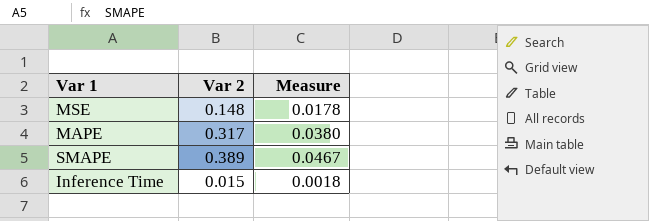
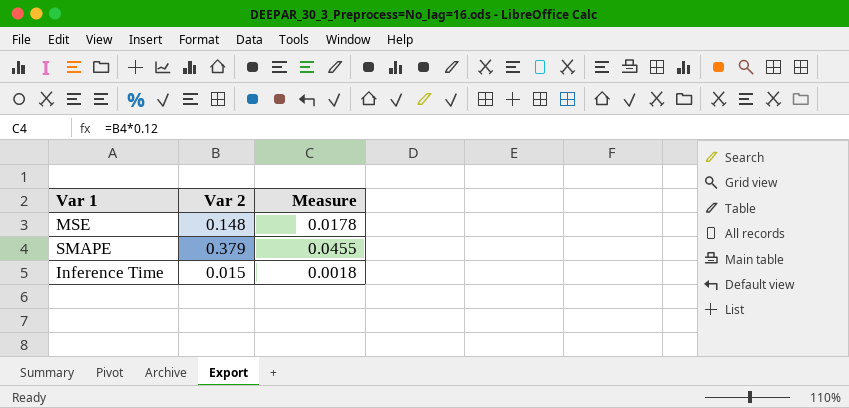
row MAPE: 0.317 | 0.0380 -> none
SMAPE | Var 2: 0.389 -> 0.379
SMAPE | Measure: 0.0467 -> 0.0455

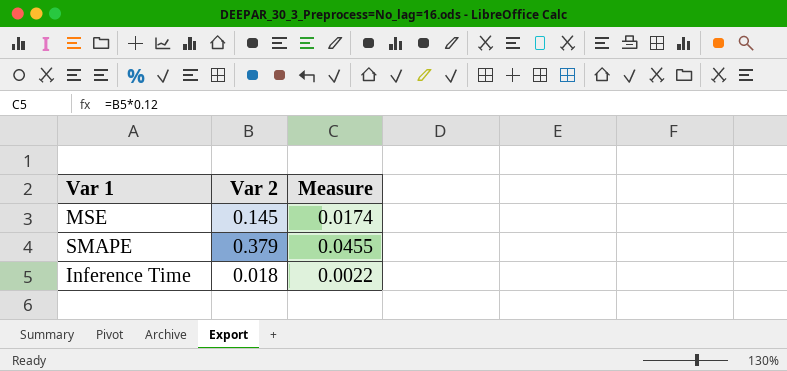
MSE | Var 2: 0.148 -> 0.145
MSE | Measure: 0.0178 -> 0.0174
Inference Time | Var 2: 0.015 -> 0.018
Inference Time | Measure: 0.0018 -> 0.0022

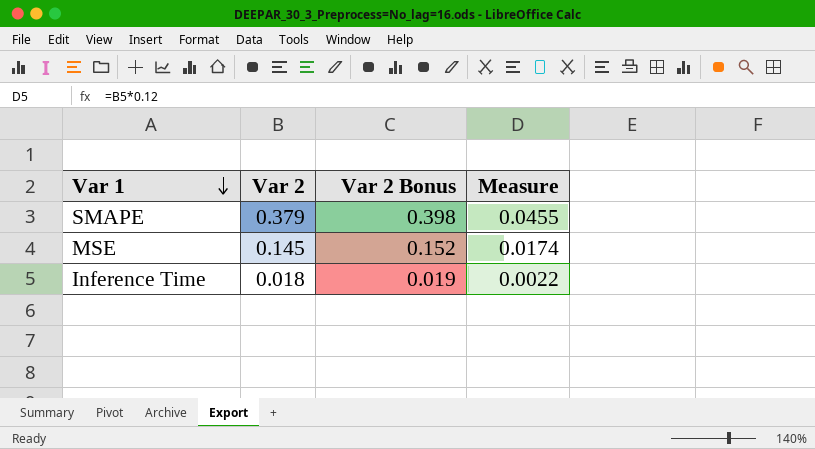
row order: none -> Var 1 descending
column Var 2 Bonus | formula: none -> [Var 2] * 1.05

